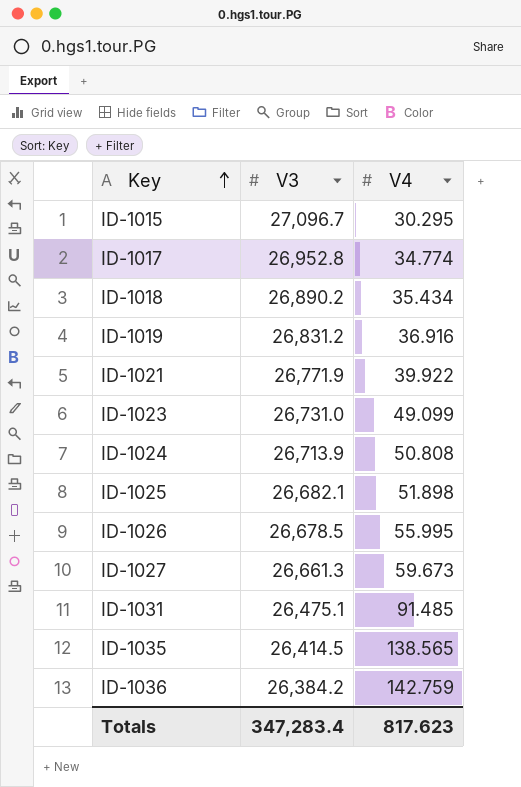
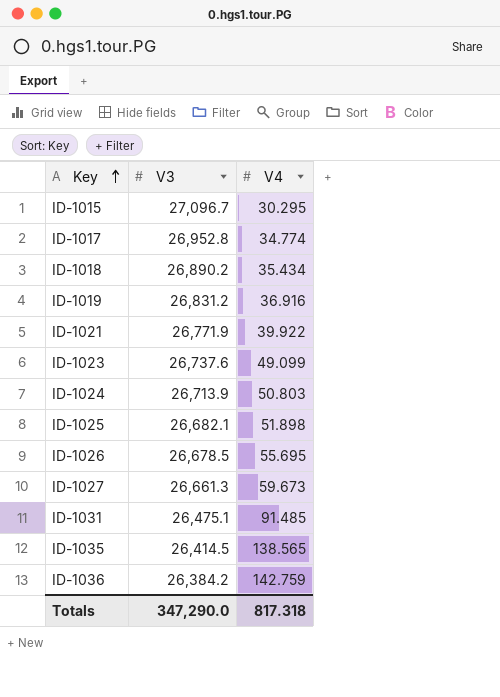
ID-1023 | V3: 26,731.0 -> 26,737.6
ID-1024 | V4: 50.808 -> 50.803
ID-1026 | V4: 55.995 -> 55.695
Totals | V3: 347,283.4 -> 347,290.0
Totals | V4: 817.623 -> 817.318

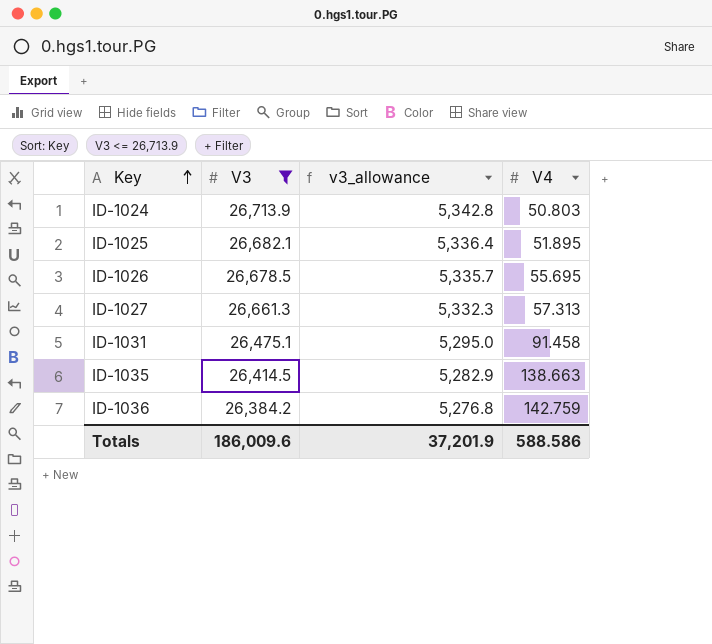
filter: none -> V3 <= 26,713.9
column v3_allowance | formula: none -> [V3] * 0.2
ID-1025 | V4: 51.898 -> 51.895
ID-1027 | V4: 59.673 -> 57.313
ID-1031 | V4: 91.485 -> 91.458
ID-1035 | V4: 138.565 -> 138.663
Totals | V3: 347,290.0 -> 186,009.6
Totals | V4: 817.318 -> 588.586

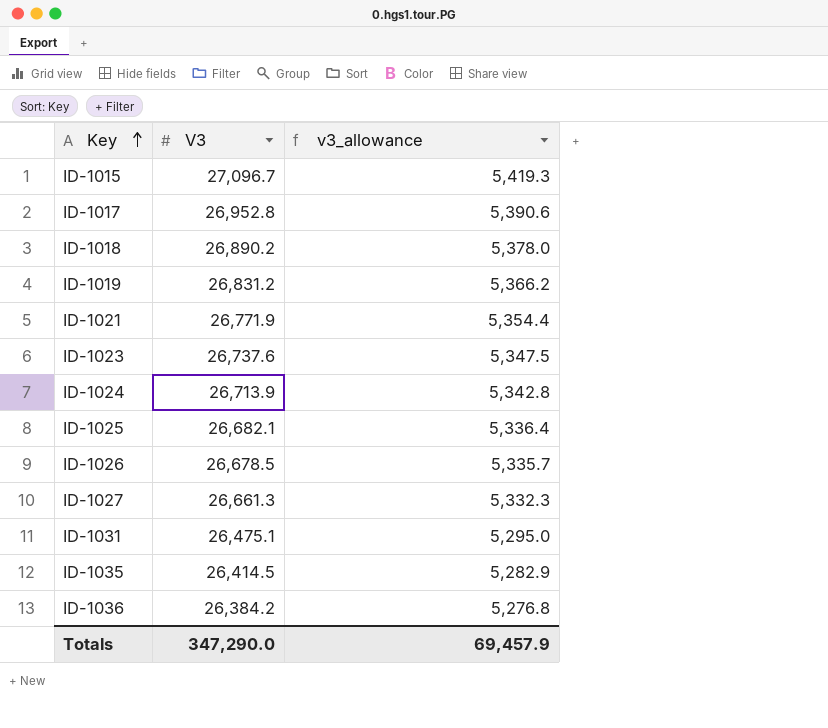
filter: V3 <= 26,713.9 -> none
column V4 | position: 4 -> none
Totals | V3: 186,009.6 -> 347,290.0
Totals | v3_allowance: 37,201.9 -> 69,457.9

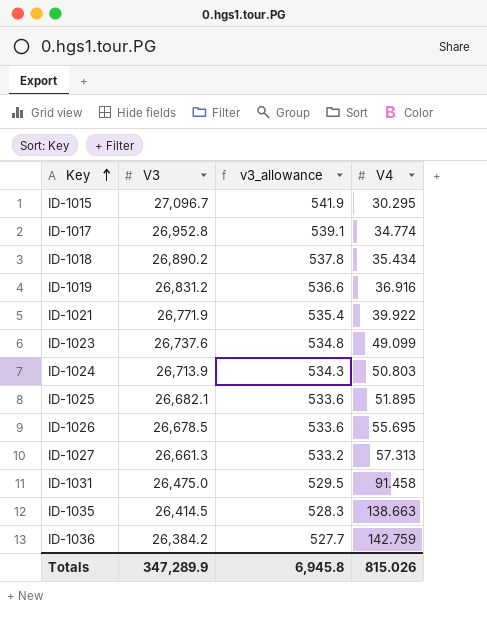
column v3_allowance | formula: [V3] * 0.2 -> [V3] * 0.02
column V4 | position: none -> 4
ID-1031 | V3: 26,475.1 -> 26,475.0
Totals | V3: 347,290.0 -> 347,289.9
Totals | v3_allowance: 69,457.9 -> 6,945.8

